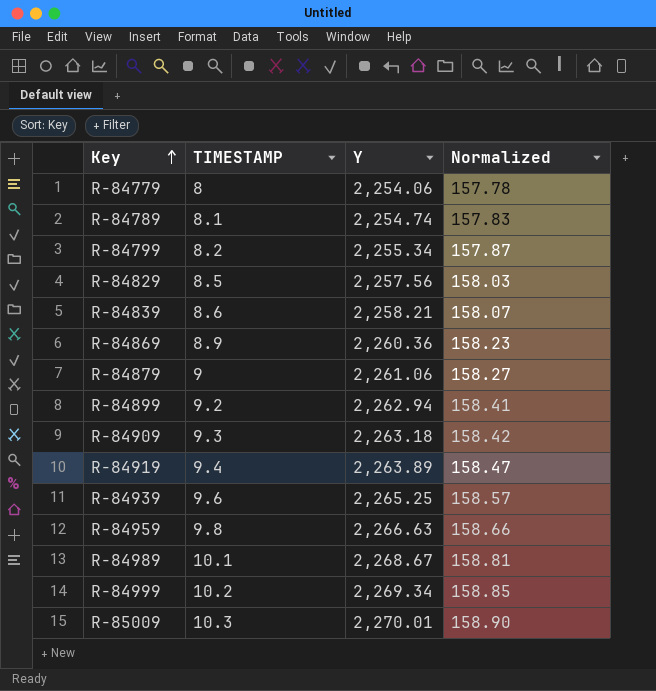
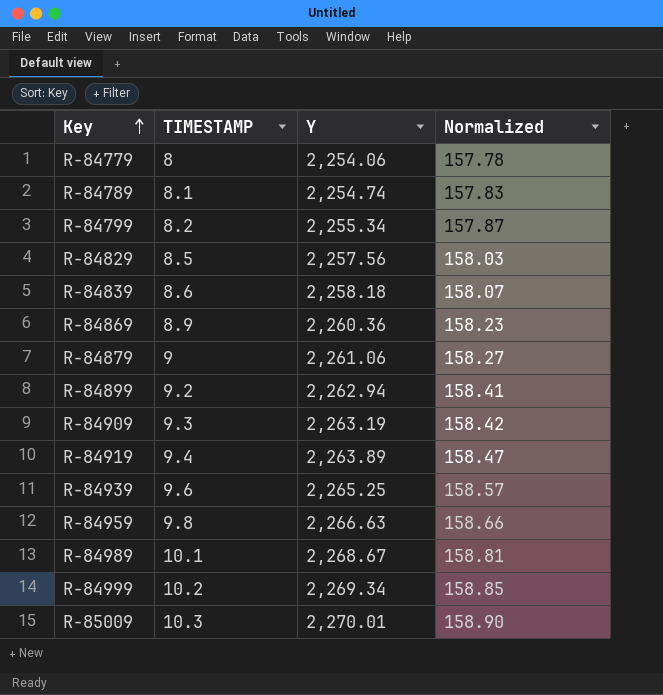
R-84839 | Y: 2,258.21 -> 2,258.18
R-84909 | Y: 2,263.18 -> 2,263.19

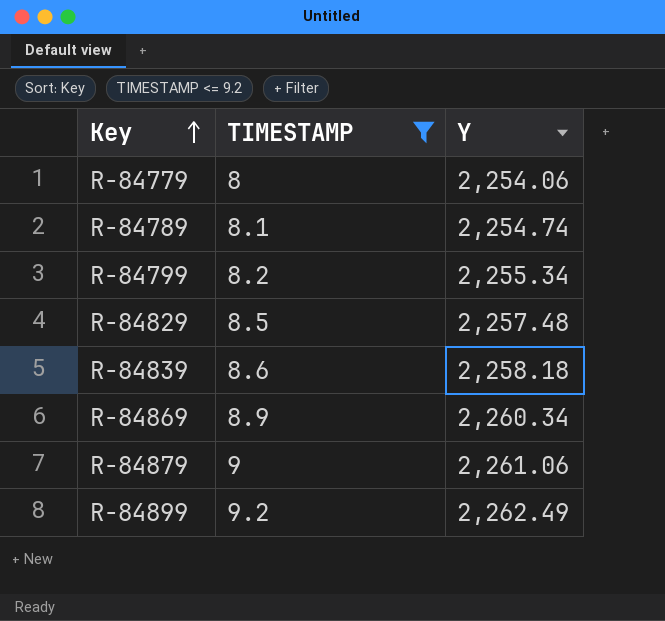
filter: none -> TIMESTAMP <= 9.2
column Normalized | formula: [Y] * 0.07 -> none
R-84829 | Y: 2,257.56 -> 2,257.48
R-84869 | Y: 2,260.36 -> 2,260.34
R-84899 | Y: 2,262.94 -> 2,262.49

